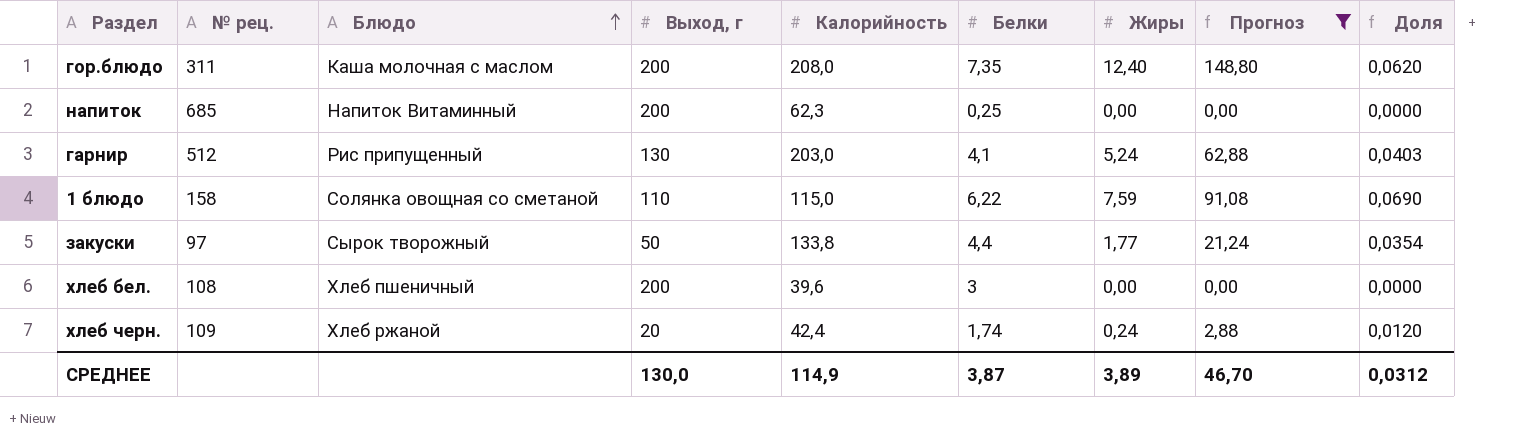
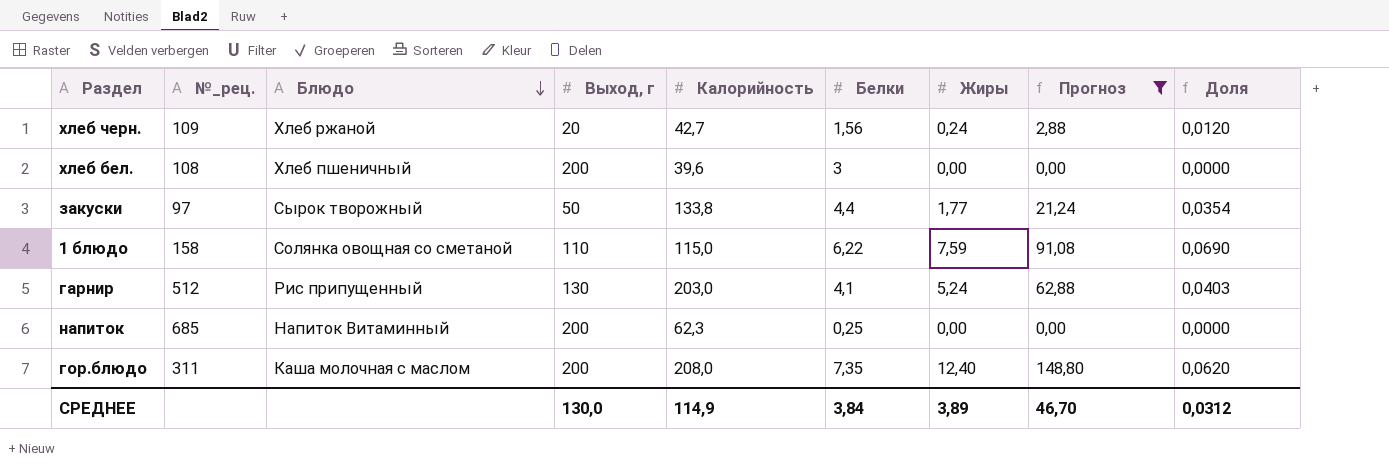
row order: Блюдо ascending -> Блюдо descending
column name: № рец. -> №_рец.
хлеб черн. | Калорийность: 42,4 -> 42,7
хлеб черн. | Белки: 1,74 -> 1,56
СРЕДНЕЕ | Белки: 3,87 -> 3,84

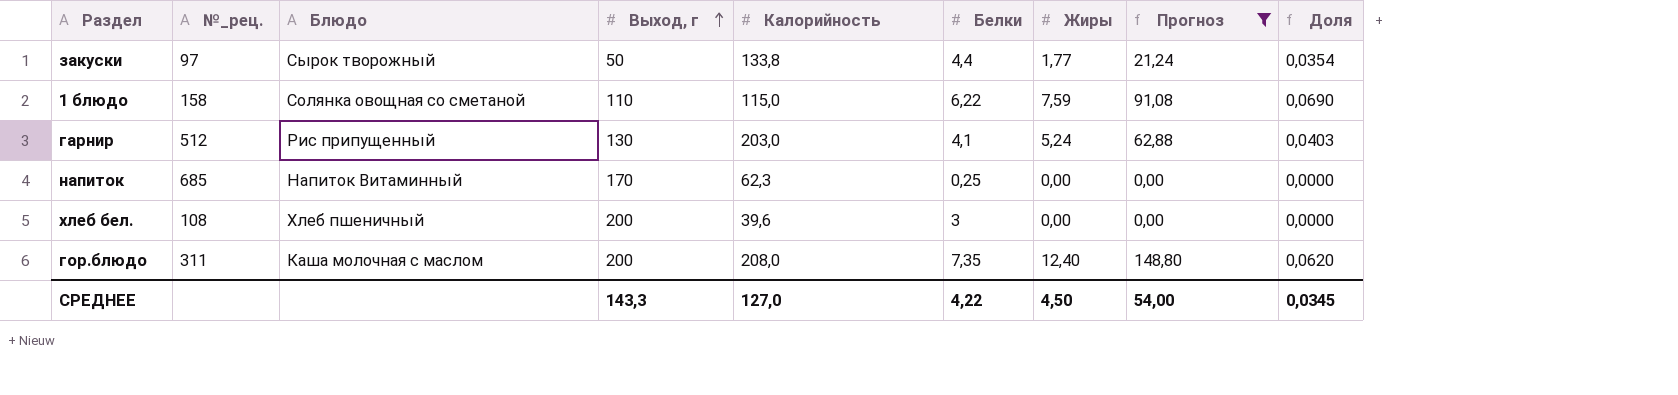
row order: Блюдо descending -> Выход, г ascending
row хлеб черн.: 109 | Хлеб ржаной | 20 | 42,7 | 1,56 | 0,24 | 2,88 | 0,0120 -> none
напиток | Выход, г: 200 -> 170
СРЕДНЕЕ | Выход, г: 130,0 -> 143,3
СРЕДНЕЕ | Калорийность: 114,9 -> 127,0
СРЕДНЕЕ | Белки: 3,84 -> 4,22
СРЕДНЕЕ | Жиры: 3,89 -> 4,50
СРЕДНЕЕ | Прогноз: 46,70 -> 54,00
СРЕДНЕЕ | Доля: 0,0312 -> 0,0345

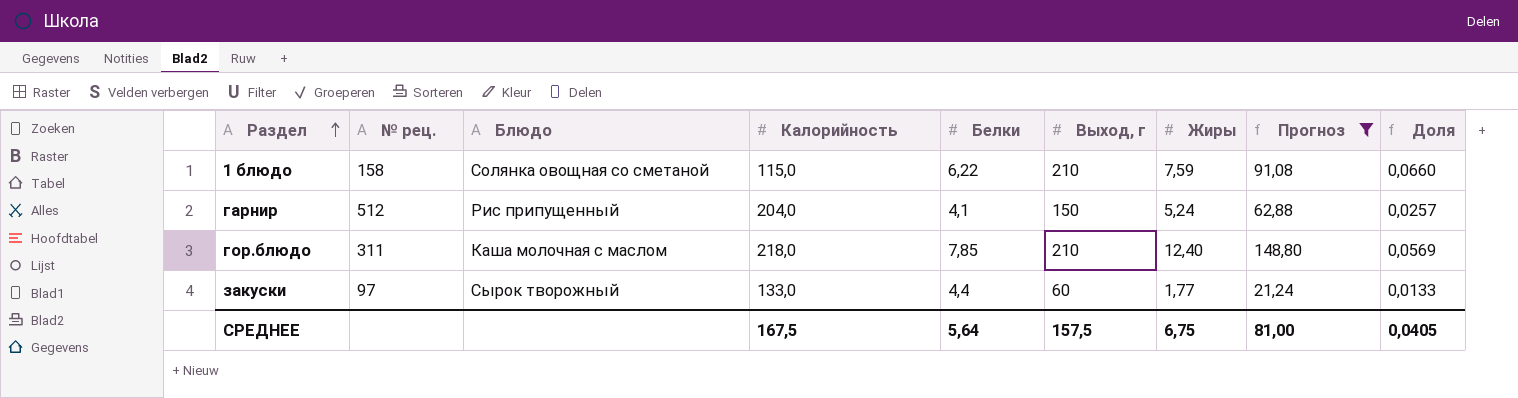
row order: Выход, г ascending -> Раздел ascending
column name: №_рец. -> № рец.
column Выход, г | position: 4 -> 6
column Доля | formula: [Жиры] / [Выход, г] -> [Жиры] / [Калорийность]
row напиток: 685 | Напиток Витаминный | 170 | 62,3 | 0,25 | 0,00 | 0,00 | 0,0000 -> none
row хлеб бел.: 108 | Хлеб пшеничный | 200 | 39,6 | 3 | 0,00 | 0,00 | 0,0000 -> none
1 блюдо | Выход, г: 110 -> 210
гарнир | Калорийность: 203,0 -> 204,0
гарнир | Выход, г: 130 -> 150
гор.блюдо | Калорийность: 208,0 -> 218,0
гор.блюдо | Белки: 7,35 -> 7,85
гор.блюдо | Выход, г: 200 -> 210
закуски | Калорийность: 133,8 -> 133,0
закуски | Выход, г: 50 -> 60
СРЕДНЕЕ | Калорийность: 127,0 -> 167,5
СРЕДНЕЕ | Белки: 4,22 -> 5,64
СРЕДНЕЕ | Выход, г: 143,3 -> 157,5
СРЕДНЕЕ | Жиры: 4,50 -> 6,75
СРЕДНЕЕ | Прогноз: 54,00 -> 81,00
СРЕДНЕЕ | Доля: 0,0345 -> 0,0405

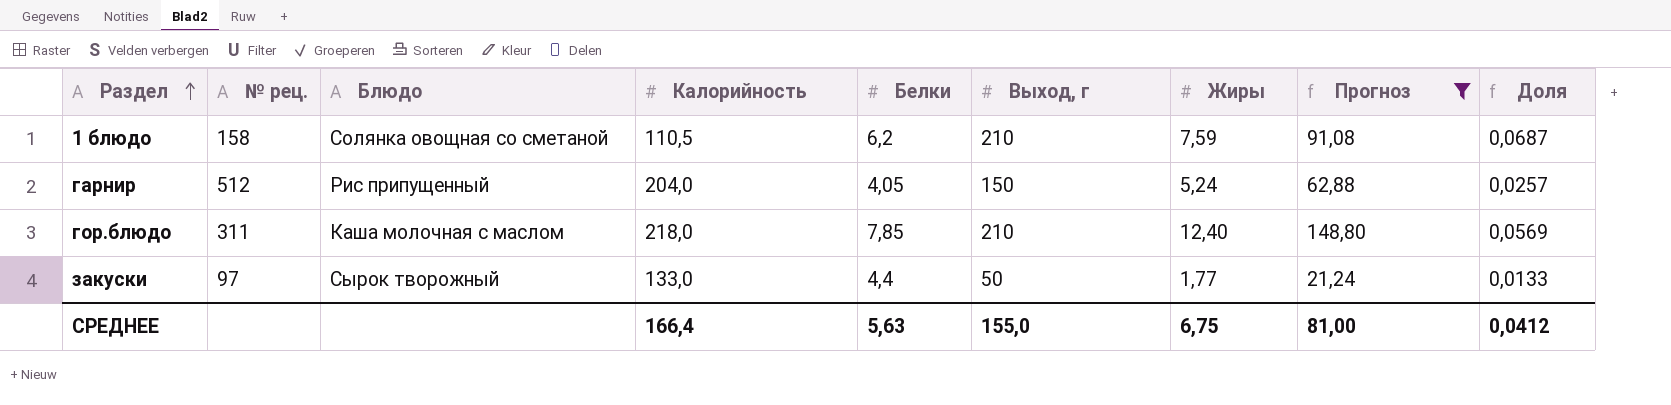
1 блюдо | Калорийность: 115,0 -> 110,5
1 блюдо | Белки: 6,22 -> 6,2
1 блюдо | Доля: 0,0660 -> 0,0687
гарнир | Белки: 4,1 -> 4,05
закуски | Выход, г: 60 -> 50
СРЕДНЕЕ | Калорийность: 167,5 -> 166,4
СРЕДНЕЕ | Белки: 5,64 -> 5,63
СРЕДНЕЕ | Выход, г: 157,5 -> 155,0
СРЕДНЕЕ | Доля: 0,0405 -> 0,0412

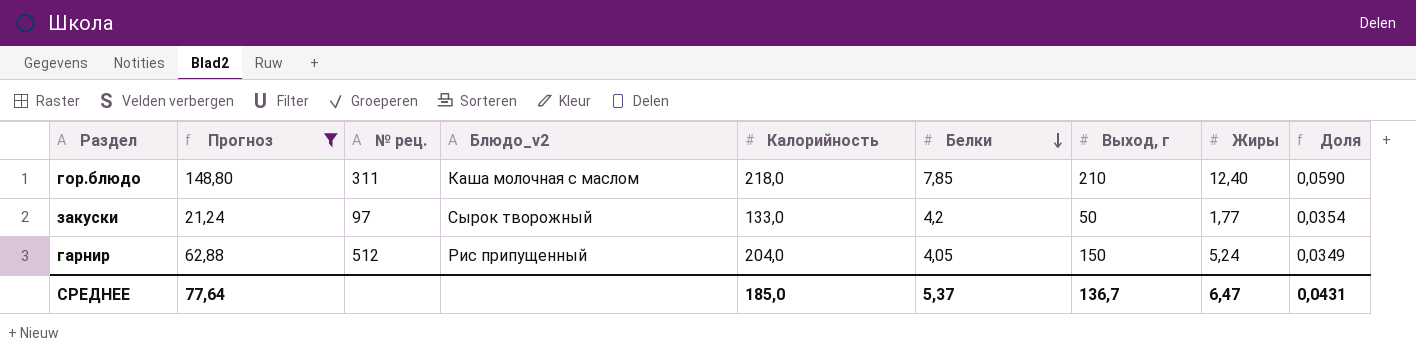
row order: Раздел ascending -> Белки descending
column Прогноз | position: 8 -> 2
column name: Блюдо -> Блюдо_v2
column Доля | formula: [Жиры] / [Калорийность] -> [Жиры] / [Выход, г]
row 1 блюдо: 158 | Солянка овощная со сметаной | 110,5 | 6,2 | 210 | 7,59 | 91,08 | 0,0687 -> none
закуски | Белки: 4,4 -> 4,2
СРЕДНЕЕ | Прогноз: 81,00 -> 77,64
СРЕДНЕЕ | Калорийность: 166,4 -> 185,0
СРЕДНЕЕ | Белки: 5,63 -> 5,37
СРЕДНЕЕ | Выход, г: 155,0 -> 136,7
СРЕДНЕЕ | Жиры: 6,75 -> 6,47
СРЕДНЕЕ | Доля: 0,0412 -> 0,0431

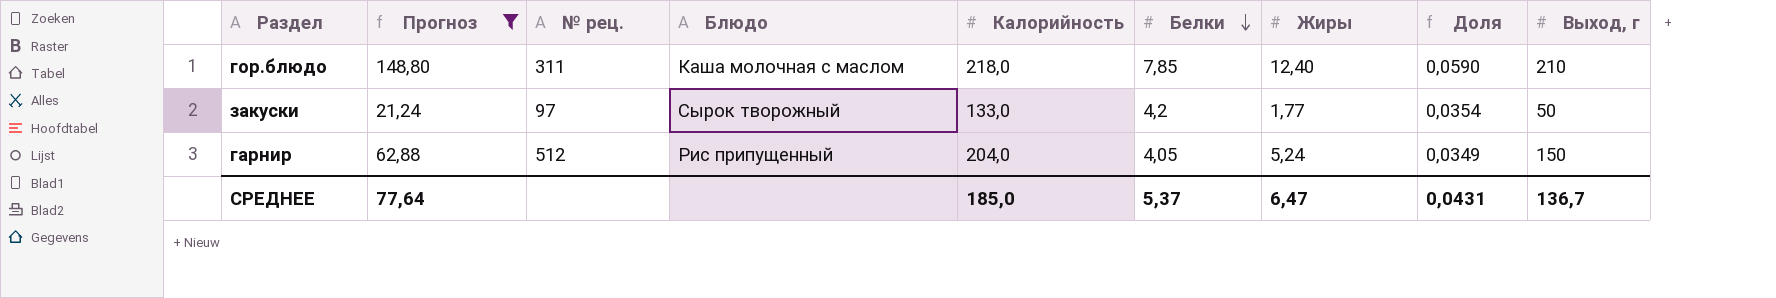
column name: Блюдо_v2 -> Блюдо
column Выход, г | position: 7 -> 9

